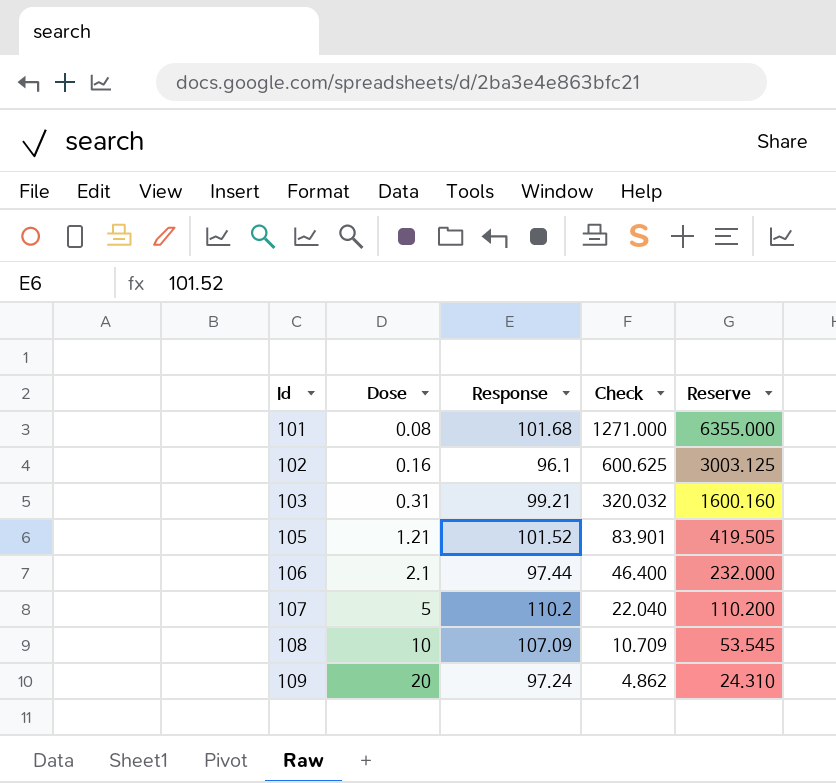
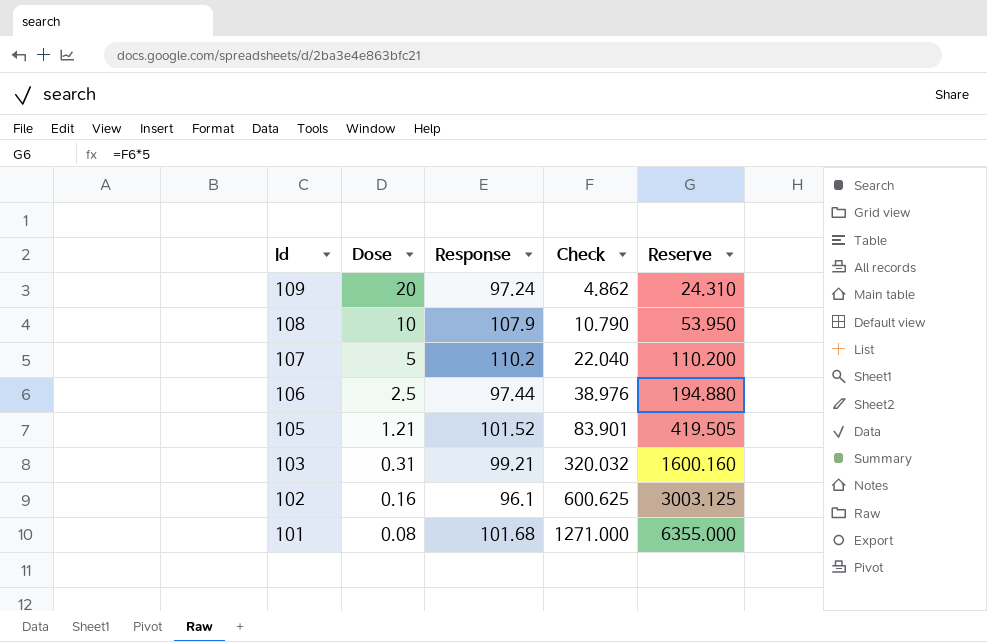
row order: Id ascending -> Id descending
108 | Response: 107.09 -> 107.9
108 | Check: 10.709 -> 10.790
108 | Reserve: 53.545 -> 53.950
106 | Dose: 2.1 -> 2.5
106 | Check: 46.400 -> 38.976
106 | Reserve: 232.000 -> 194.880

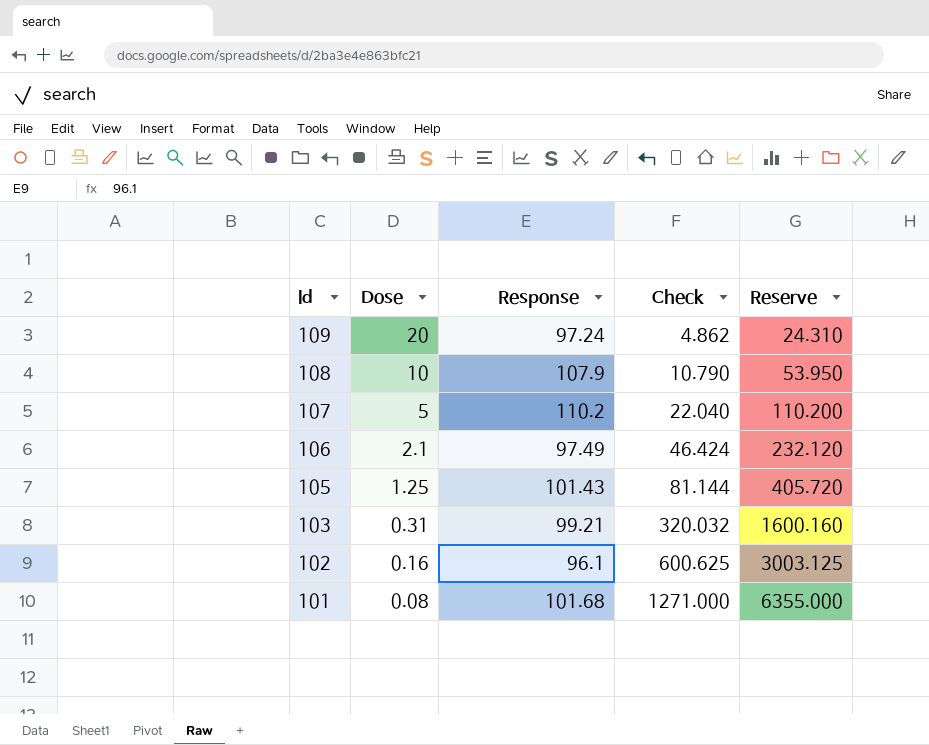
106 | Dose: 2.5 -> 2.1
106 | Response: 97.44 -> 97.49
106 | Check: 38.976 -> 46.424
106 | Reserve: 194.880 -> 232.120
105 | Dose: 1.21 -> 1.25
105 | Response: 101.52 -> 101.43
105 | Check: 83.901 -> 81.144
105 | Reserve: 419.505 -> 405.720

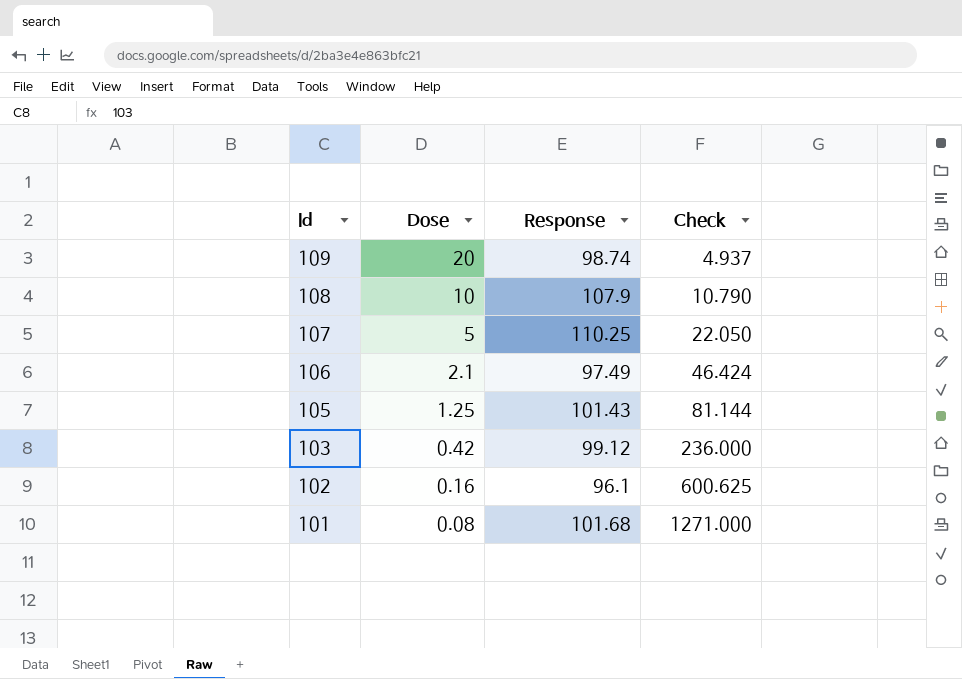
column Reserve | formula: [Check] * 5 -> none
109 | Response: 97.24 -> 98.74
109 | Check: 4.862 -> 4.937
107 | Response: 110.2 -> 110.25
107 | Check: 22.040 -> 22.050
103 | Dose: 0.31 -> 0.42
103 | Response: 99.21 -> 99.12
103 | Check: 320.032 -> 236.000

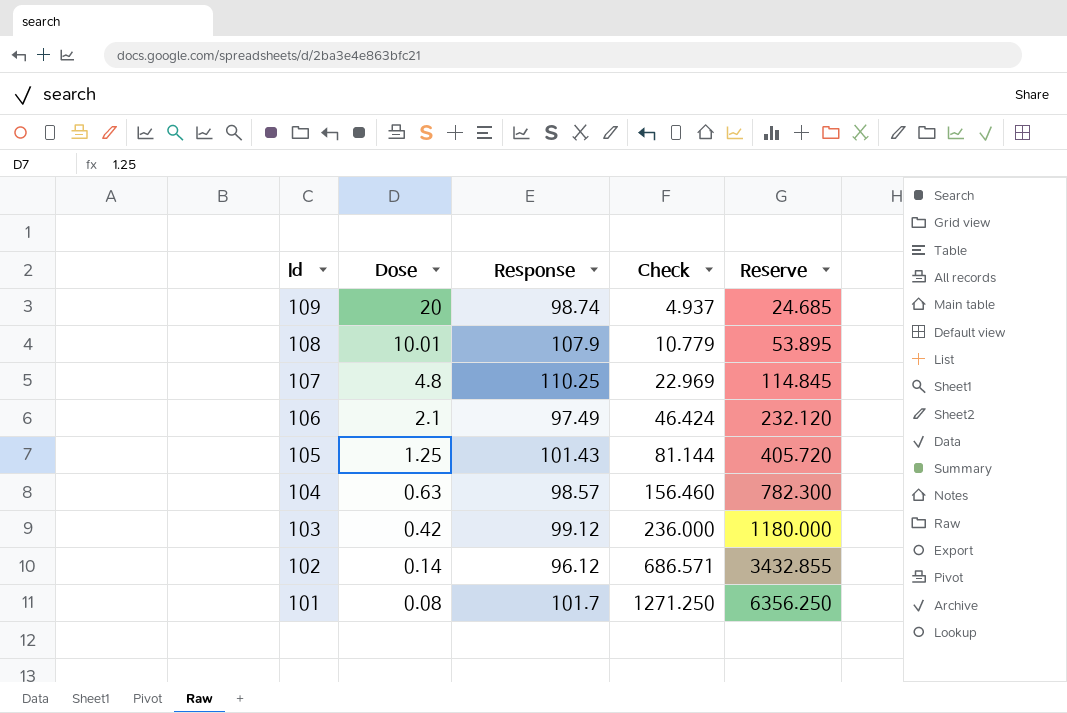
column Reserve | formula: none -> [Check] * 5
108 | Dose: 10 -> 10.01
108 | Check: 10.790 -> 10.779
107 | Dose: 5 -> 4.8
107 | Check: 22.050 -> 22.969
row 104: none -> 0.63 | 98.57 | 156.460 | 782.300
102 | Dose: 0.16 -> 0.14
102 | Response: 96.1 -> 96.12
102 | Check: 600.625 -> 686.571
101 | Response: 101.68 -> 101.7
101 | Check: 1271.000 -> 1271.250

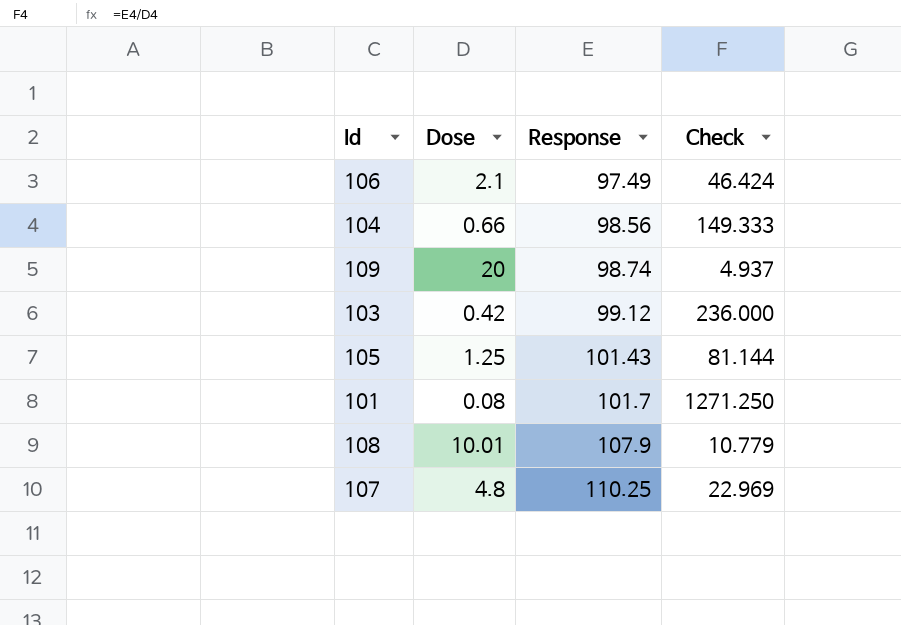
row order: Id descending -> Response ascending
column Reserve | formula: [Check] * 5 -> none
row 102: 0.14 | 96.12 | 686.571 | 3432.855 -> none
104 | Dose: 0.63 -> 0.66
104 | Response: 98.57 -> 98.56
104 | Check: 156.460 -> 149.333

